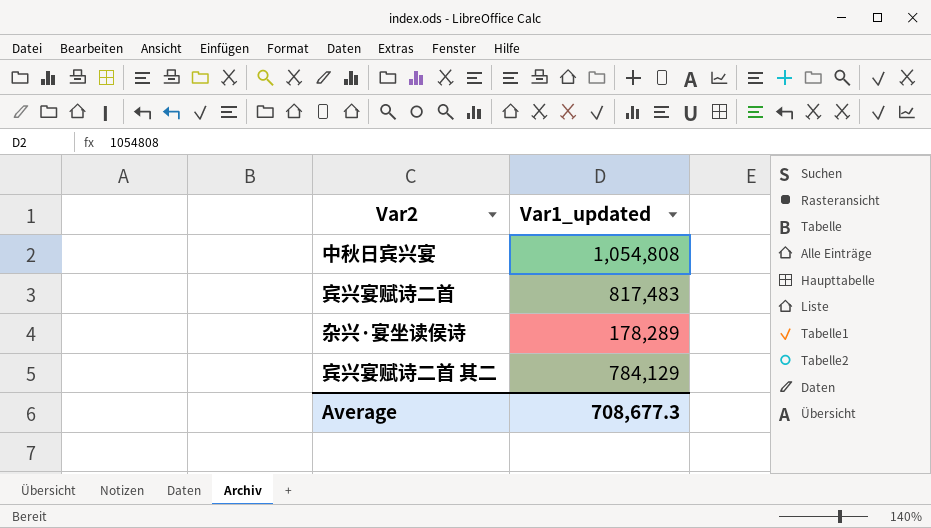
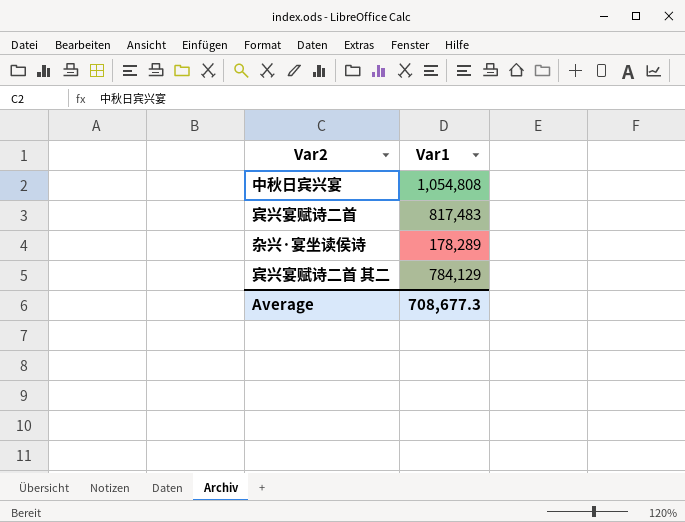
column name: Var1_updated -> Var1

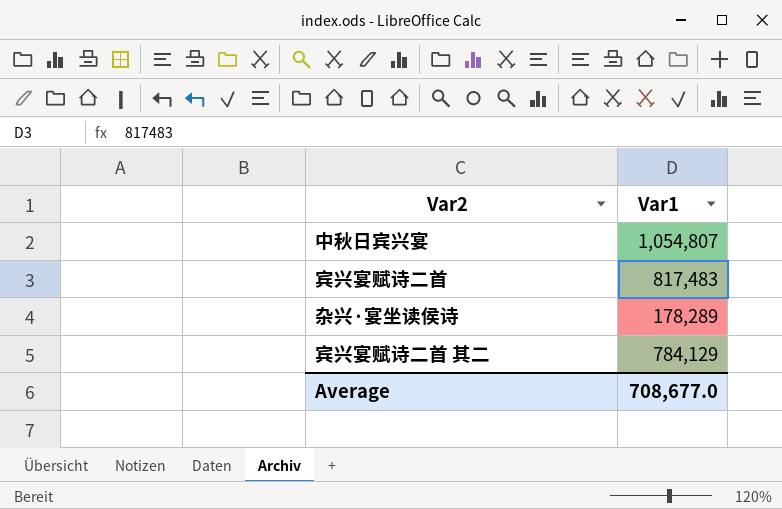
中秋日宾兴宴 | Var1: 1,054,808 -> 1,054,807
Average | Var1: 708,677.3 -> 708,677.0

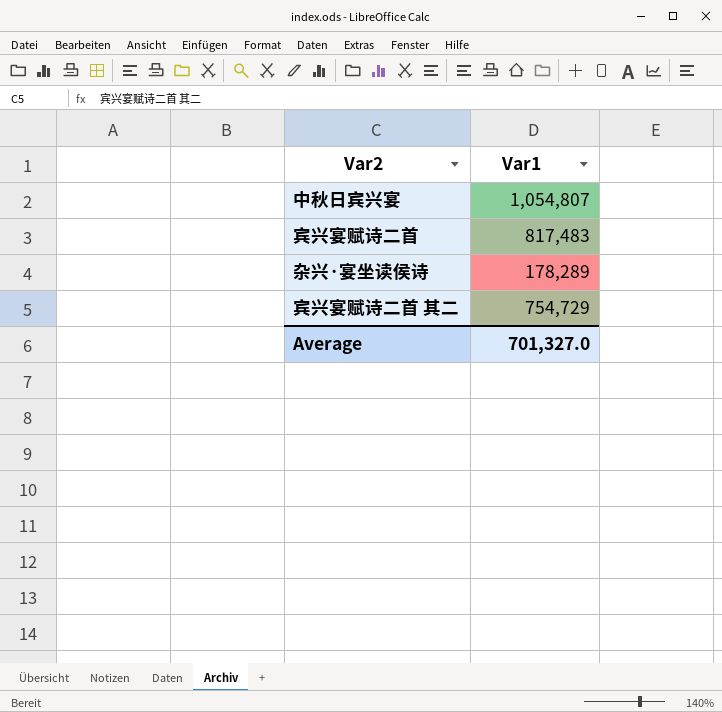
宾兴宴赋诗二首 其二 | Var1: 784,129 -> 754,729
Average | Var1: 708,677.0 -> 701,327.0

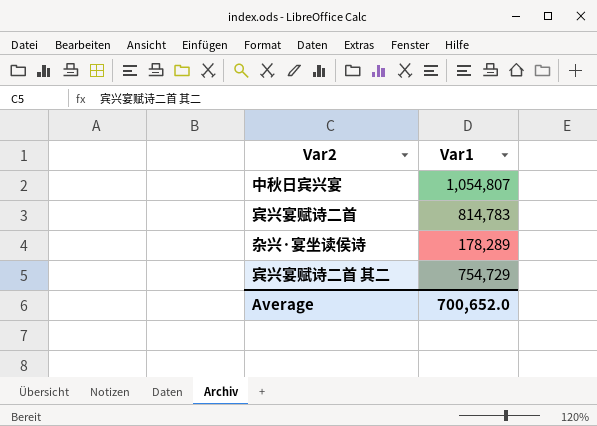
宾兴宴赋诗二首 | Var1: 817,483 -> 814,783
Average | Var1: 701,327.0 -> 700,652.0

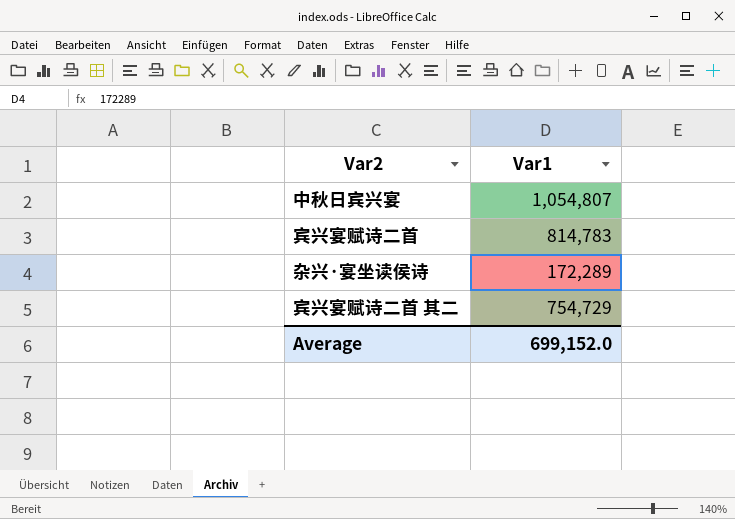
杂兴·宴坐读侯诗 | Var1: 178,289 -> 172,289
Average | Var1: 700,652.0 -> 699,152.0

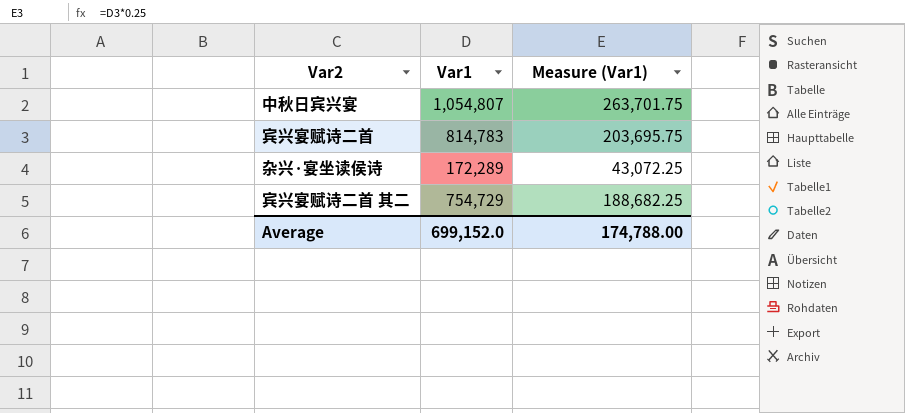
column Measure (Var1) | formula: none -> [Var1] * 0.25

